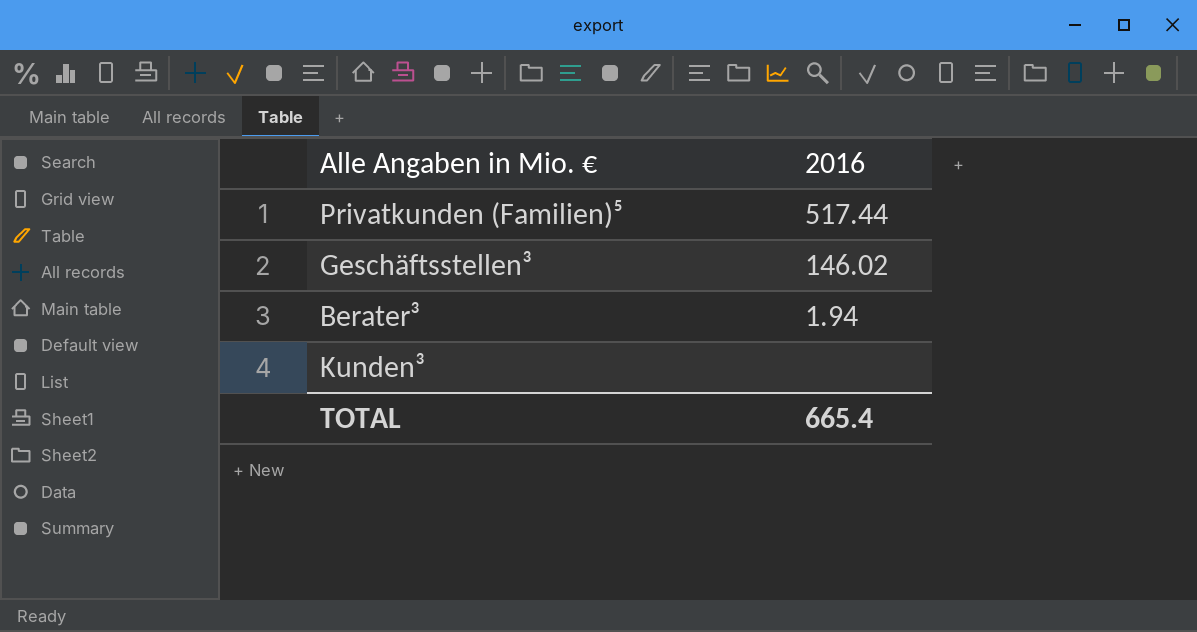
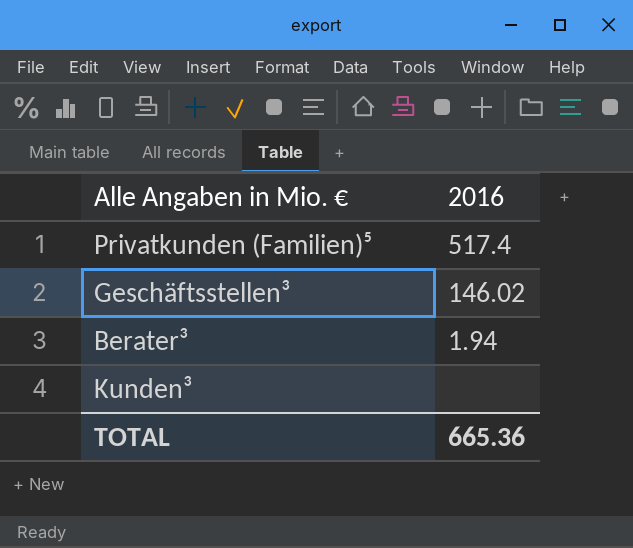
Privatkunden (Familien)⁵ | 2016: 517.44 -> 517.4
TOTAL | 2016: 665.4 -> 665.36

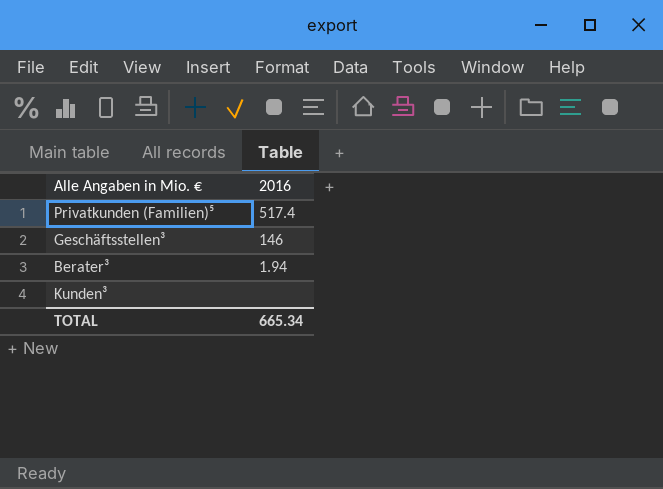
Geschäftsstellen³ | 2016: 146.02 -> 146
TOTAL | 2016: 665.36 -> 665.34

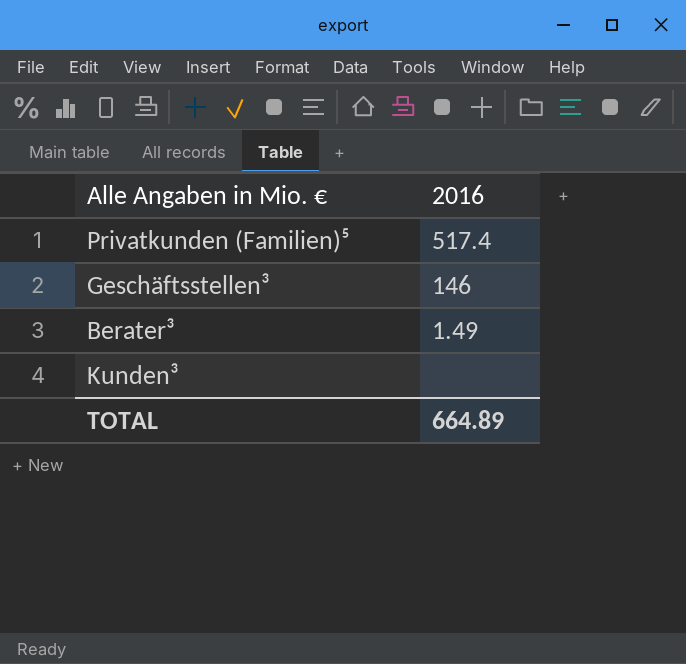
Berater³ | 2016: 1.94 -> 1.49
TOTAL | 2016: 665.34 -> 664.89

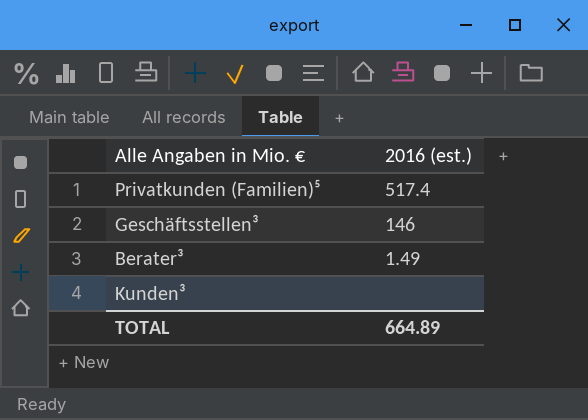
column name: 2016 -> 2016 (est.)

